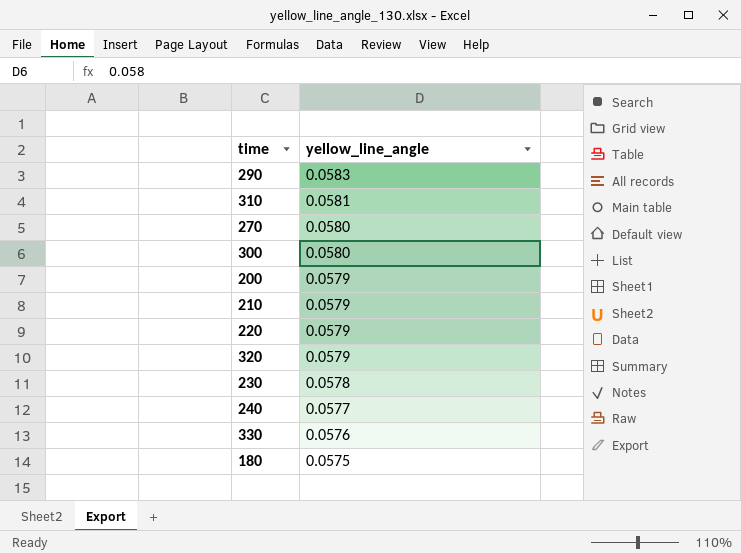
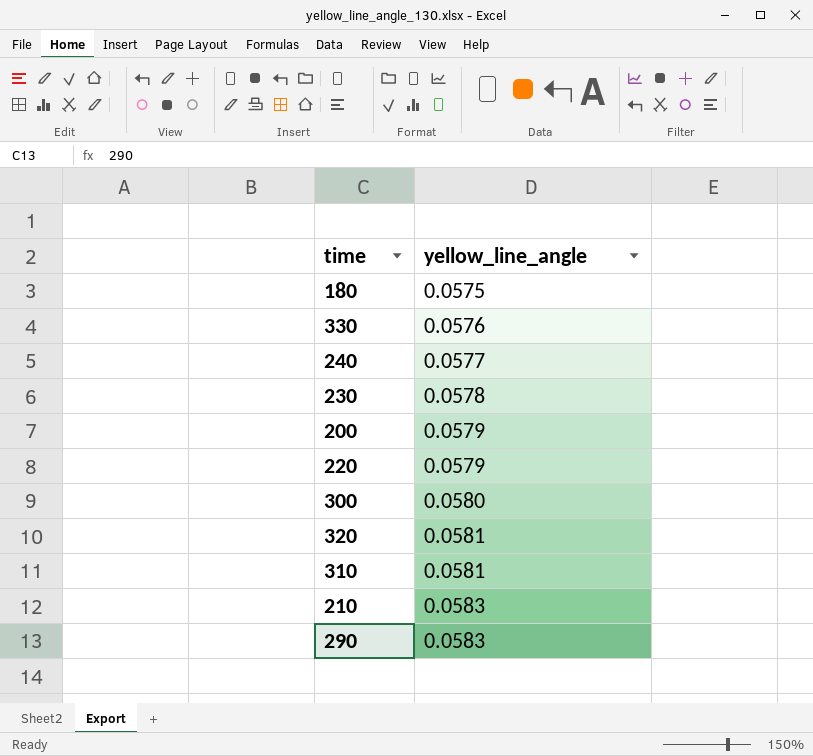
row order: yellow_line_angle descending -> yellow_line_angle ascending
row 270: 0.0580 -> none
320 | yellow_line_angle: 0.0579 -> 0.0581
210 | yellow_line_angle: 0.0579 -> 0.0583

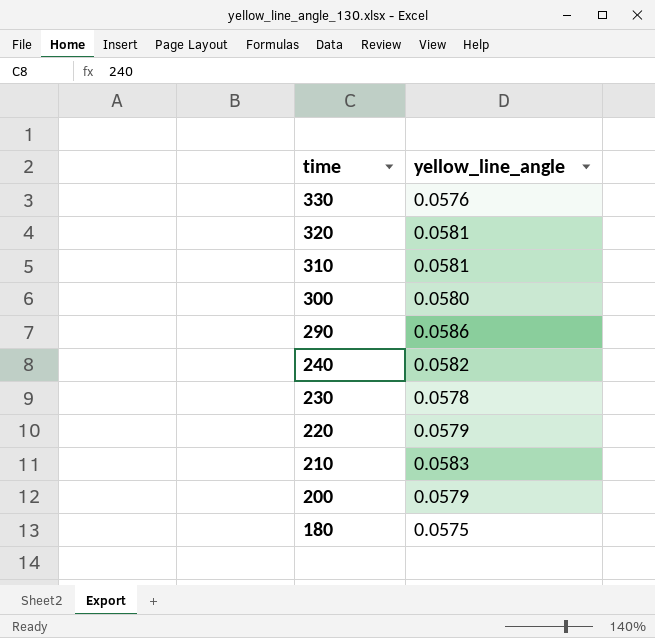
row order: yellow_line_angle ascending -> time descending
290 | yellow_line_angle: 0.0583 -> 0.0586
240 | yellow_line_angle: 0.0577 -> 0.0582

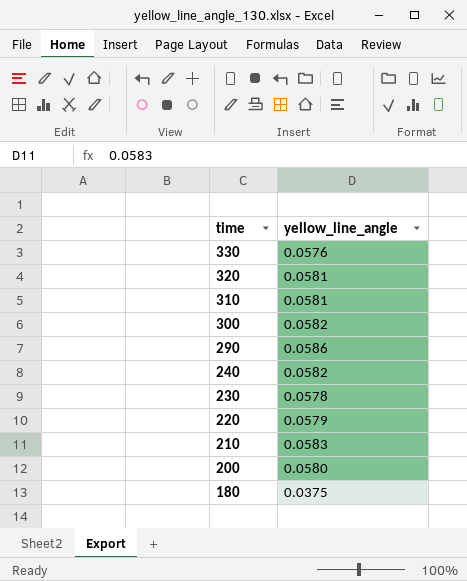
300 | yellow_line_angle: 0.0580 -> 0.0582
200 | yellow_line_angle: 0.0579 -> 0.0580
180 | yellow_line_angle: 0.0575 -> 0.0375

